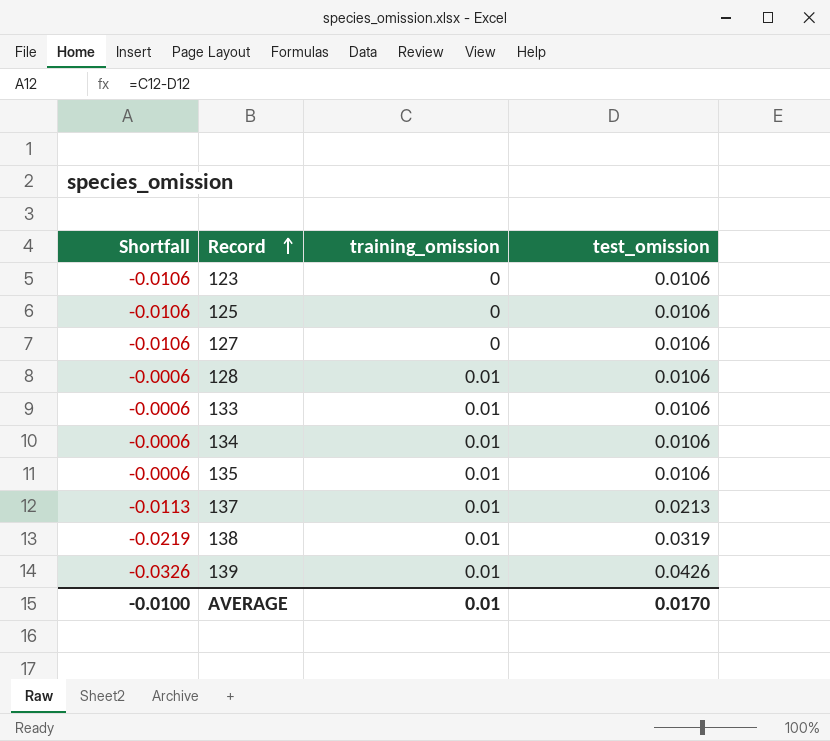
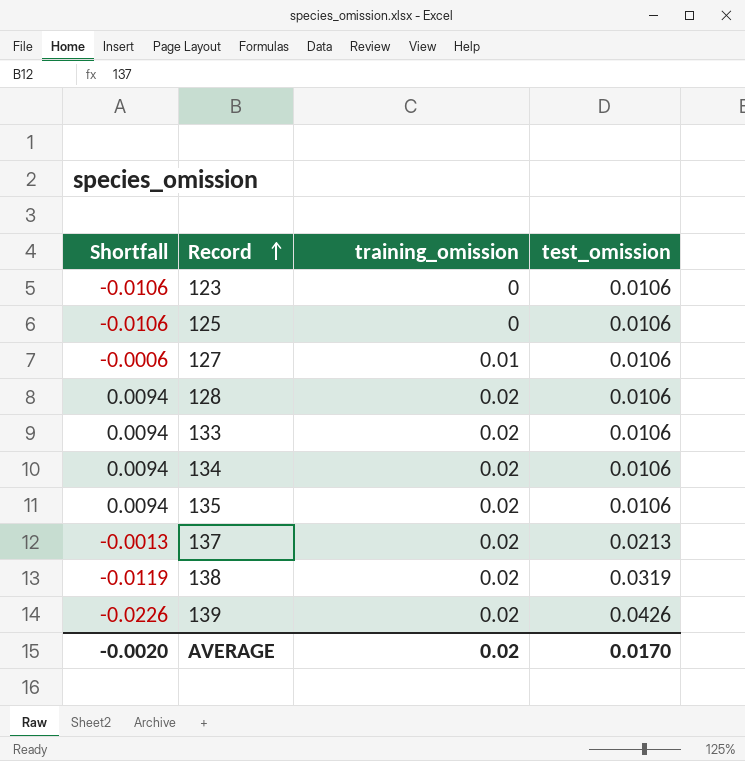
127 | Shortfall: -0.0106 -> -0.0006
127 | training_omission: 0 -> 0.01
128 | Shortfall: -0.0006 -> 0.0094
128 | training_omission: 0.01 -> 0.02
133 | Shortfall: -0.0006 -> 0.0094
133 | training_omission: 0.01 -> 0.02
134 | Shortfall: -0.0006 -> 0.0094
134 | training_omission: 0.01 -> 0.02
135 | Shortfall: -0.0006 -> 0.0094
135 | training_omission: 0.01 -> 0.02
137 | Shortfall: -0.0113 -> -0.0013
137 | training_omission: 0.01 -> 0.02
138 | Shortfall: -0.0219 -> -0.0119
138 | training_omission: 0.01 -> 0.02
139 | Shortfall: -0.0326 -> -0.0226
139 | training_omission: 0.01 -> 0.02
AVERAGE | Shortfall: -0.0100 -> -0.0020
AVERAGE | training_omission: 0.01 -> 0.02

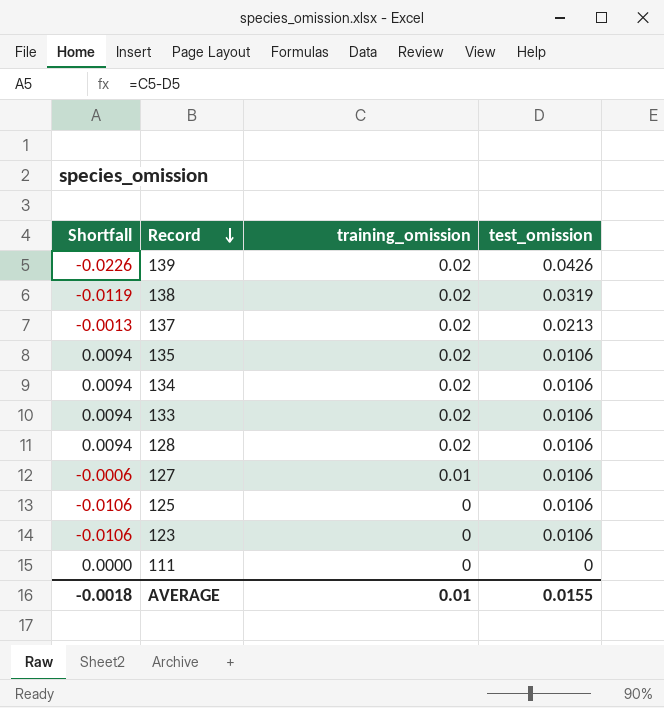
row order: Record ascending -> Record descending
row 111: none -> 0.0000 | 0 | 0
AVERAGE | Shortfall: -0.0020 -> -0.0018
AVERAGE | training_omission: 0.02 -> 0.01
AVERAGE | test_omission: 0.0170 -> 0.0155

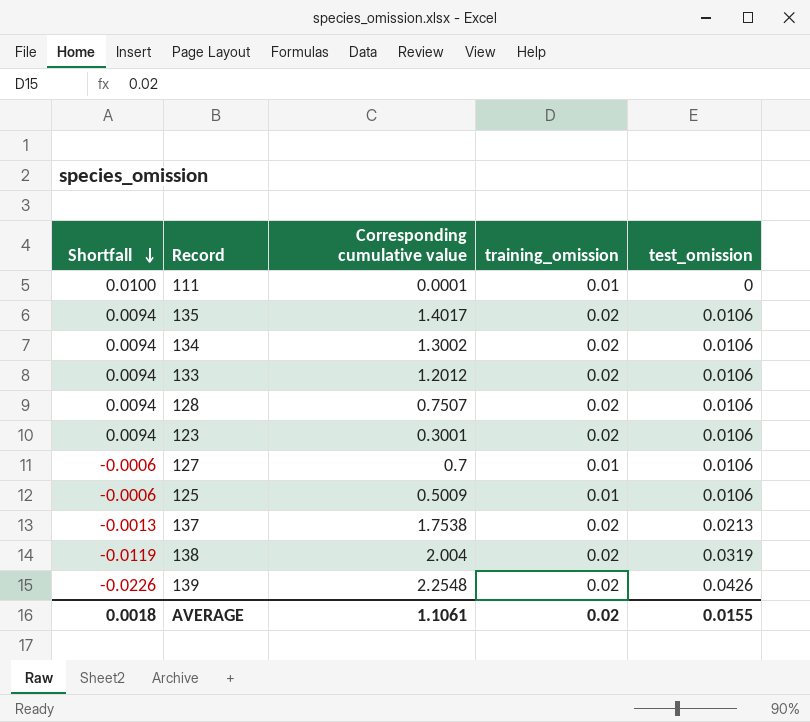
row order: Record descending -> Shortfall descending
column Corresponding cumulative value | position: none -> 3
111 | Shortfall: 0.0000 -> 0.0100
111 | training_omission: 0 -> 0.01
123 | Shortfall: -0.0106 -> 0.0094
123 | training_omission: 0 -> 0.02
125 | Shortfall: -0.0106 -> -0.0006
125 | training_omission: 0 -> 0.01
AVERAGE | Shortfall: -0.0018 -> 0.0018
AVERAGE | training_omission: 0.01 -> 0.02

